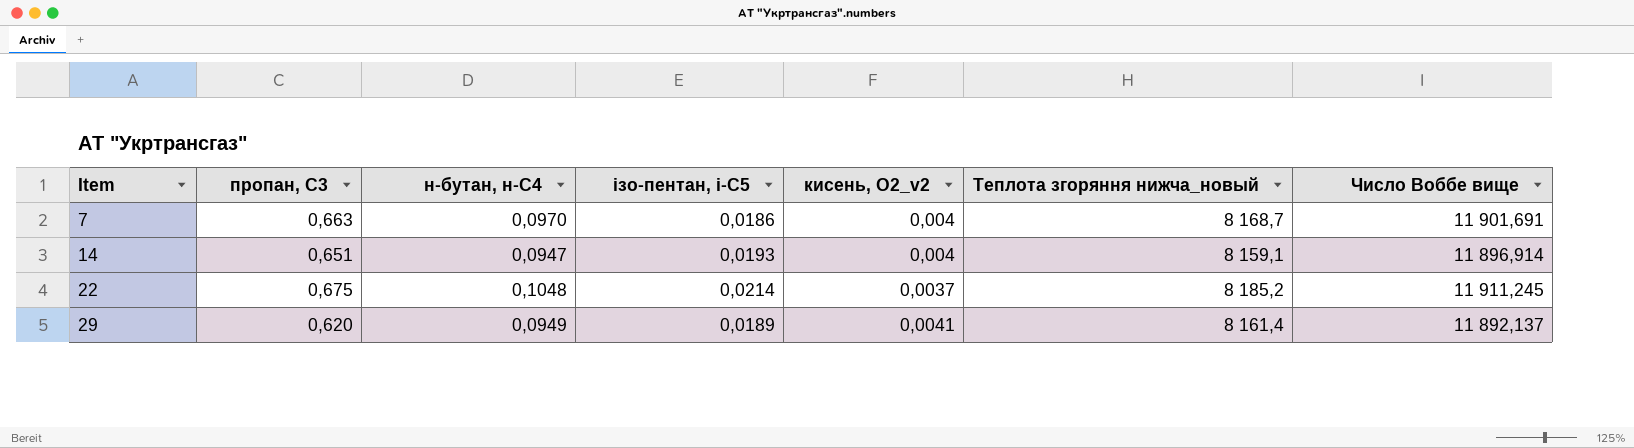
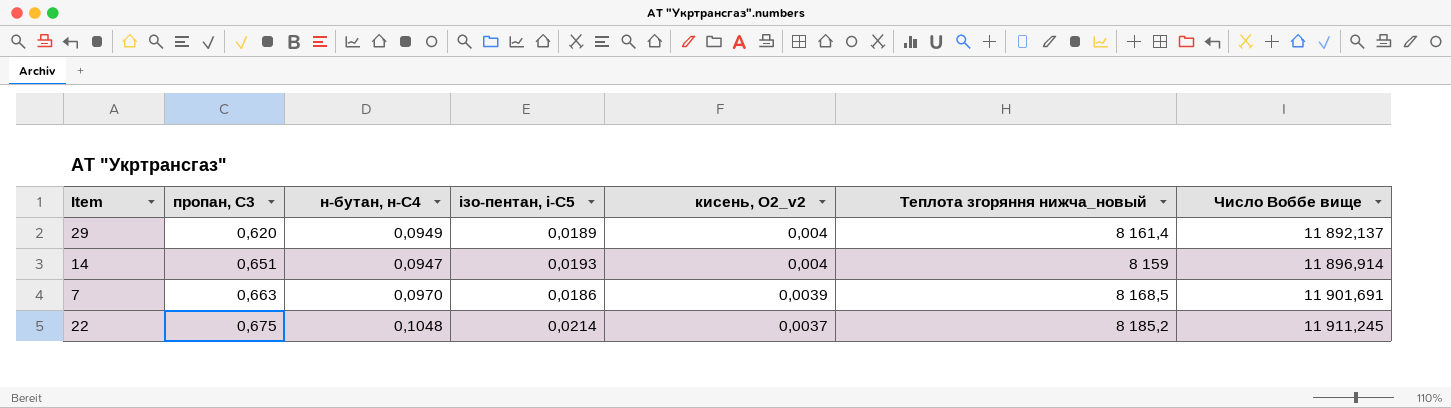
row order: Item ascending -> пропан, С3 ascending
29 | кисень, О2_v2: 0,0041 -> 0,004
14 | Теплота згоряння нижча_новый: 8 159,1 -> 8 159
7 | кисень, О2_v2: 0,004 -> 0,0039
7 | Теплота згоряння нижча_новый: 8 168,7 -> 8 168,5

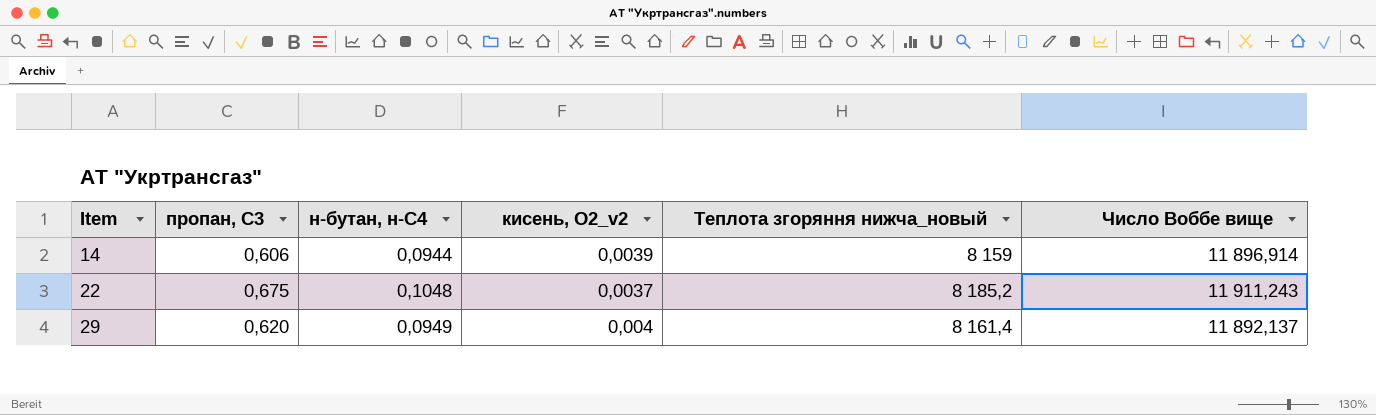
row order: пропан, С3 ascending -> Item ascending
column ізо-пентан, і-С5 | position: 4 -> none
row 7: 0,663 | 0,0970 | 0,0186 | 0,0039 | 8 168,5 | 11 901,691 -> none
14 | пропан, С3: 0,651 -> 0,606
14 | н-бутан, н-С4: 0,0947 -> 0,0944
14 | кисень, О2_v2: 0,004 -> 0,0039
22 | Число Воббе вище: 11 911,245 -> 11 911,243

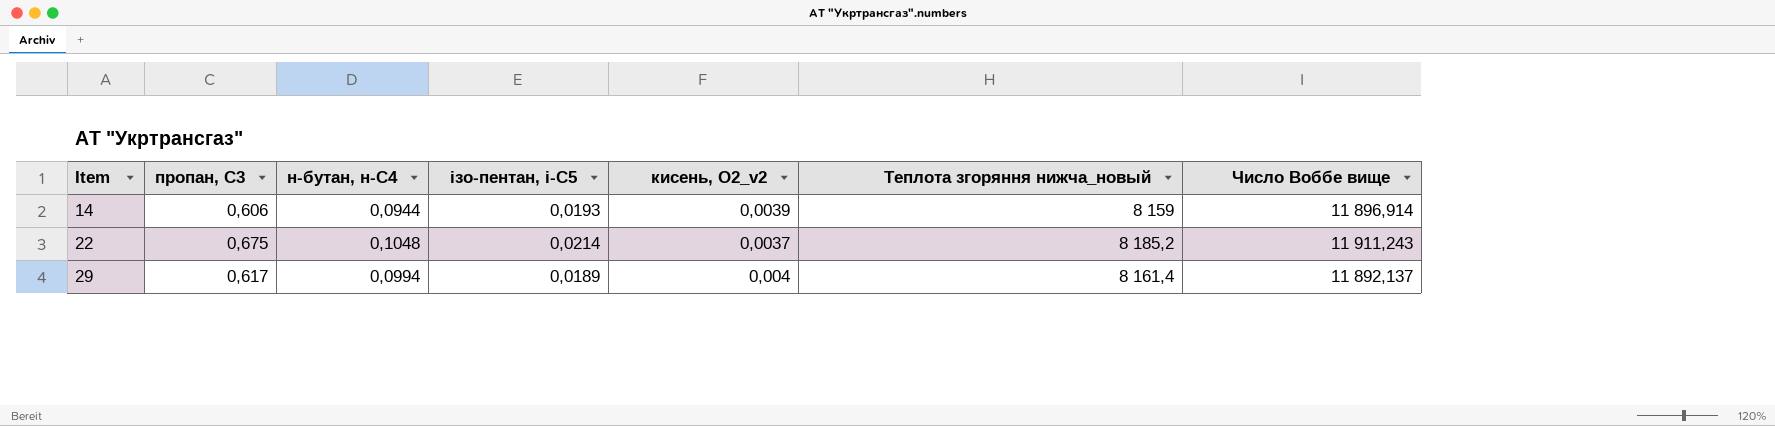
column ізо-пентан, і-С5 | position: none -> 4
29 | пропан, С3: 0,620 -> 0,617
29 | н-бутан, н-С4: 0,0949 -> 0,0994

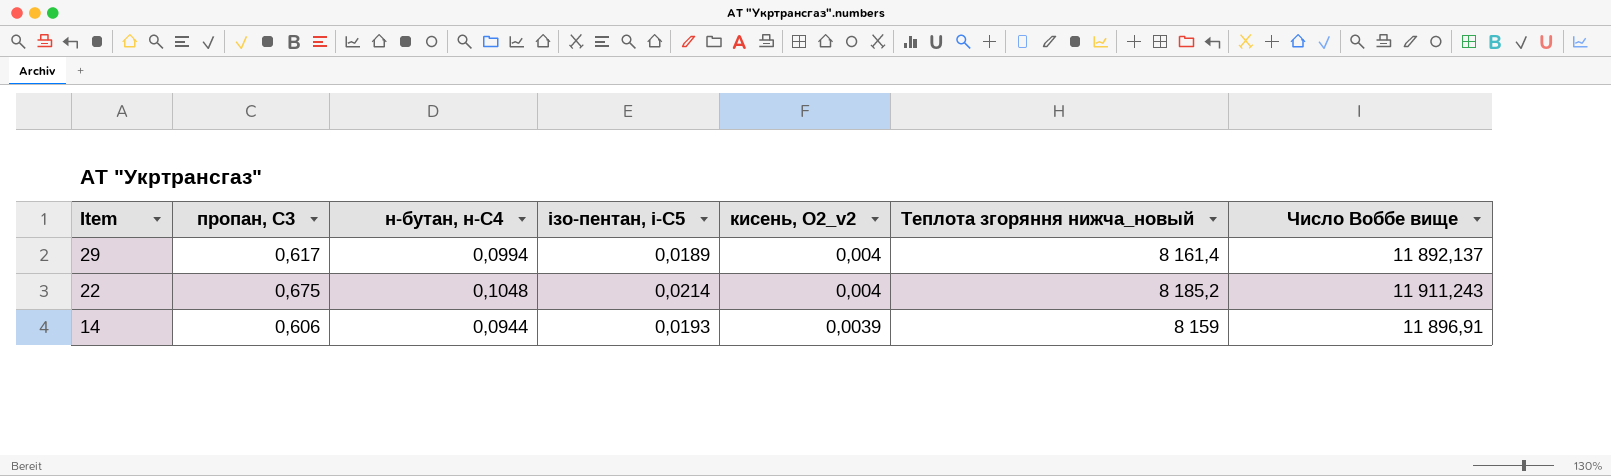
row order: Item ascending -> Item descending
22 | кисень, О2_v2: 0,0037 -> 0,004
14 | Число Воббе вище: 11 896,914 -> 11 896,91

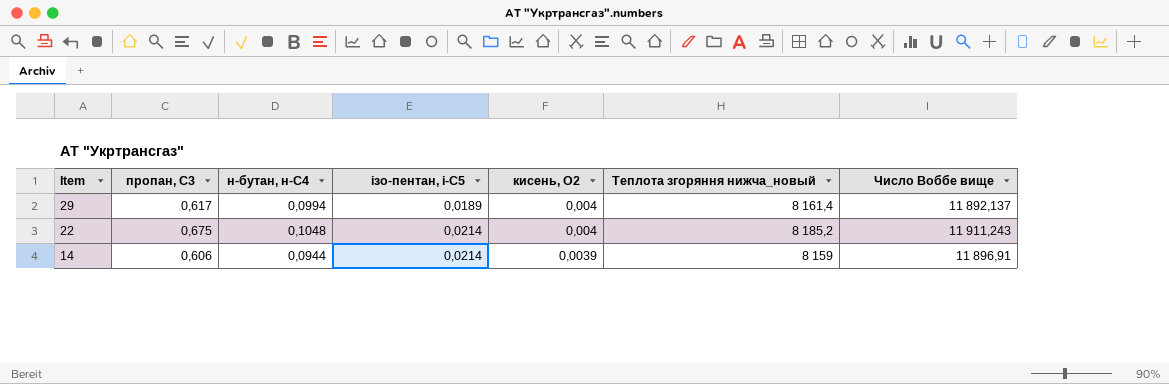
column name: кисень, О2_v2 -> кисень, О2
14 | ізо-пентан, і-С5: 0,0193 -> 0,0214

